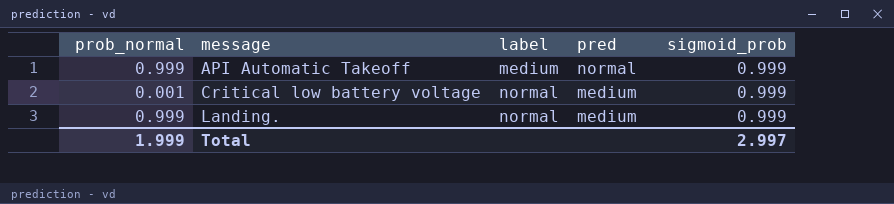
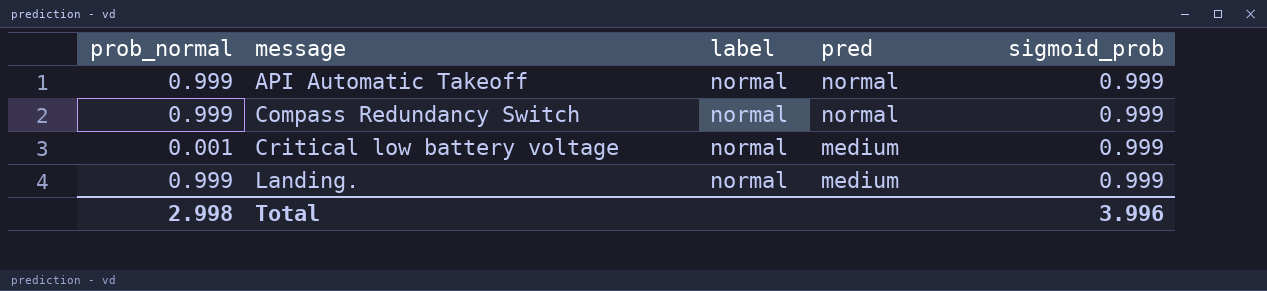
API Automatic Takeoff | label: medium -> normal
row Compass Redundancy Switch: none -> 0.999 | normal | normal | 0.999
Total | prob_normal: 1.999 -> 2.998
Total | sigmoid_prob: 2.997 -> 3.996

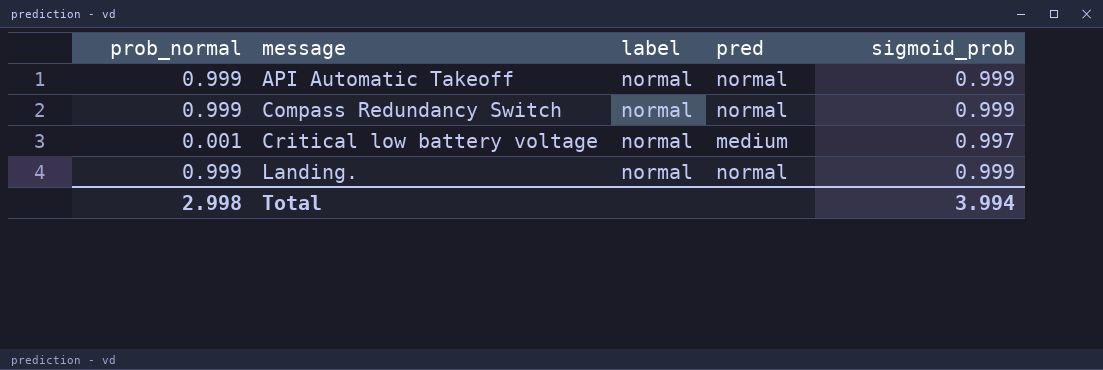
Critical low battery voltage | sigmoid_prob: 0.999 -> 0.997
Landing. | pred: medium -> normal
Total | sigmoid_prob: 3.996 -> 3.994

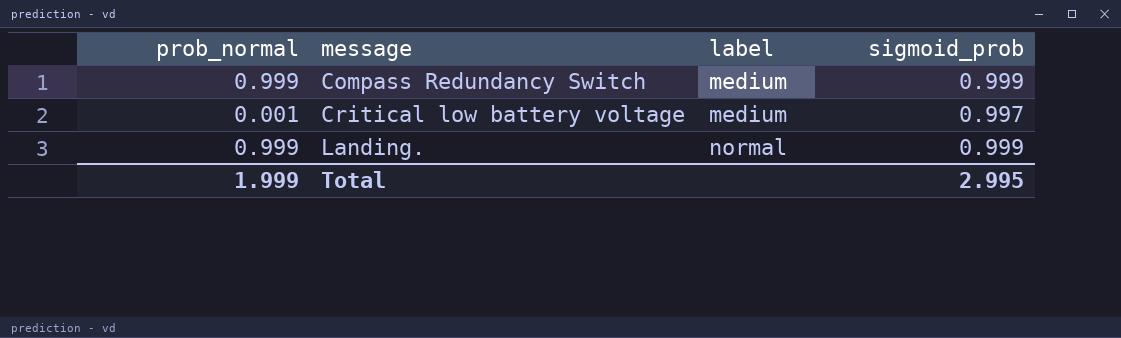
column pred | position: 4 -> none
row API Automatic Takeoff: 0.999 | normal | normal | 0.999 -> none
Compass Redundancy Switch | label: normal -> medium
Critical low battery voltage | label: normal -> medium
Total | prob_normal: 2.998 -> 1.999
Total | sigmoid_prob: 3.994 -> 2.995

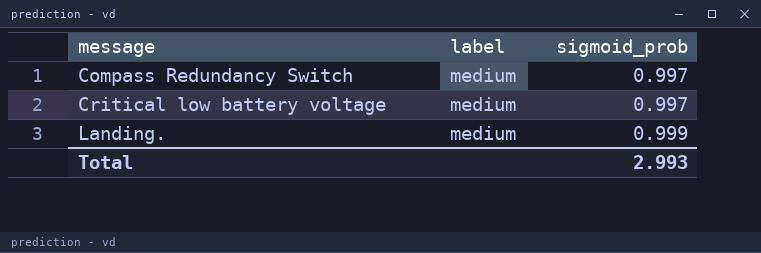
column prob_normal | position: 1 -> none
Compass Redundancy Switch | sigmoid_prob: 0.999 -> 0.997
Landing. | label: normal -> medium
Total | sigmoid_prob: 2.995 -> 2.993

